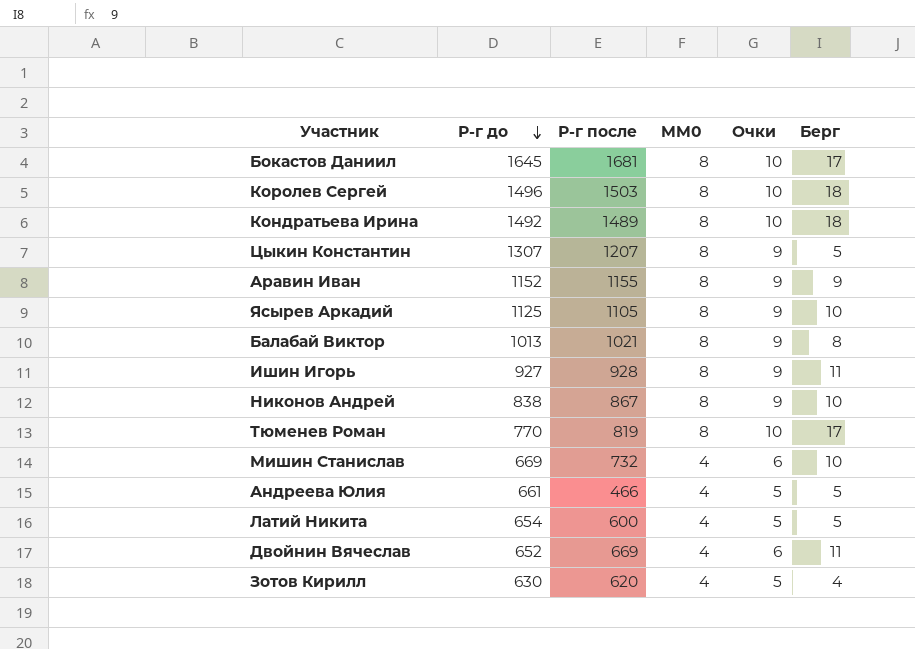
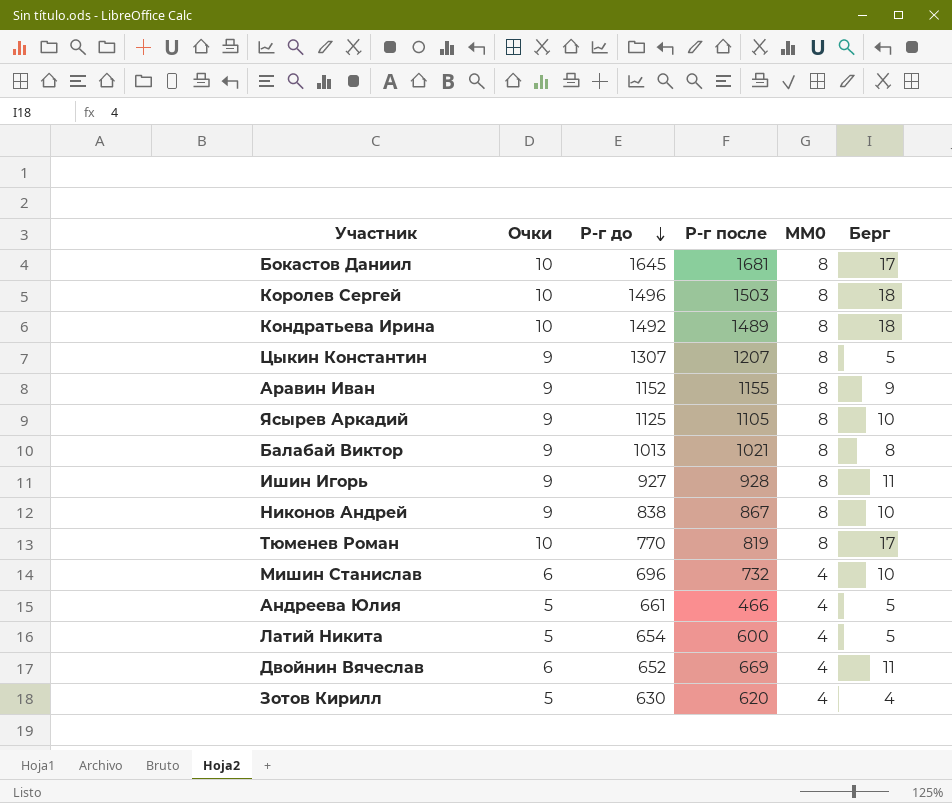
column Очки | position: 5 -> 2
Мишин Станислав | Р-г до: 669 -> 696

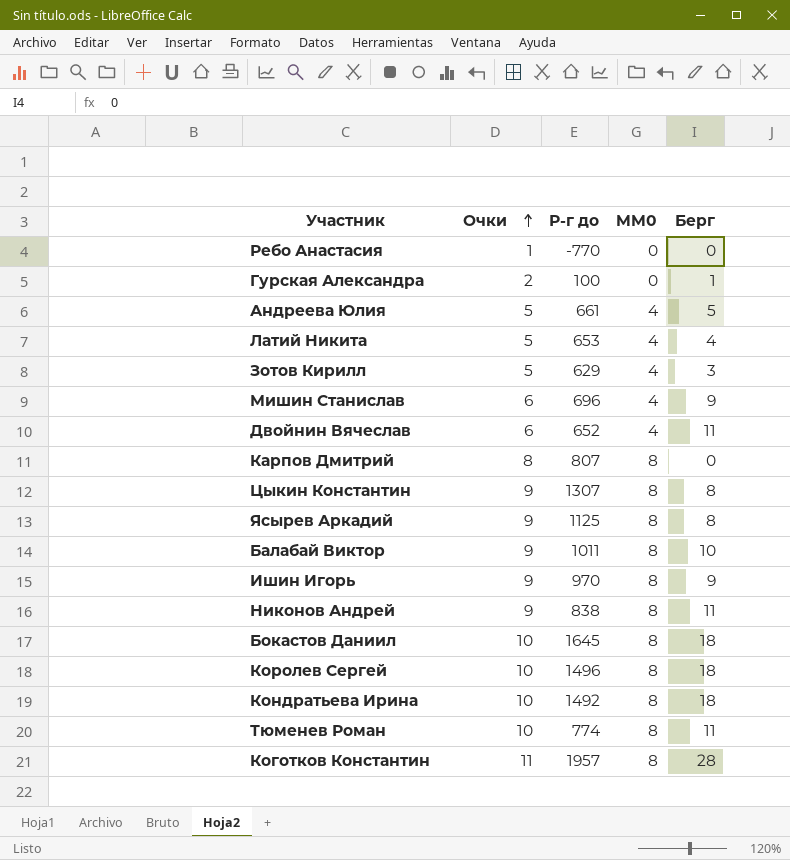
row order: Р-г до descending -> Очки ascending
column Р-г после | position: 4 -> none
row Аравин Иван: 9 | 1152 | 1155 | 8 | 9 -> none
row Ребо Анастасия: none -> 1 | -770 | 0 | 0
row Гурская Александра: none -> 2 | 100 | 0 | 1
Латий Никита | Р-г до: 654 -> 653
Латий Никита | Берг: 5 -> 4
Зотов Кирилл | Р-г до: 630 -> 629
Зотов Кирилл | Берг: 4 -> 3
Мишин Станислав | Берг: 10 -> 9
row Карпов Дмитрий: none -> 8 | 807 | 8 | 0
Цыкин Константин | Берг: 5 -> 8
Ясырев Аркадий | Берг: 10 -> 8
Балабай Виктор | Р-г до: 1013 -> 1011
Балабай Виктор | Берг: 8 -> 10
Ишин Игорь | Р-г до: 927 -> 970
Ишин Игорь | Берг: 11 -> 9
Никонов Андрей | Берг: 10 -> 11
Бокастов Даниил | Берг: 17 -> 18
Тюменев Роман | Р-г до: 770 -> 774
Тюменев Роман | Берг: 17 -> 11
row Коготков Константин: none -> 11 | 1957 | 8 | 28

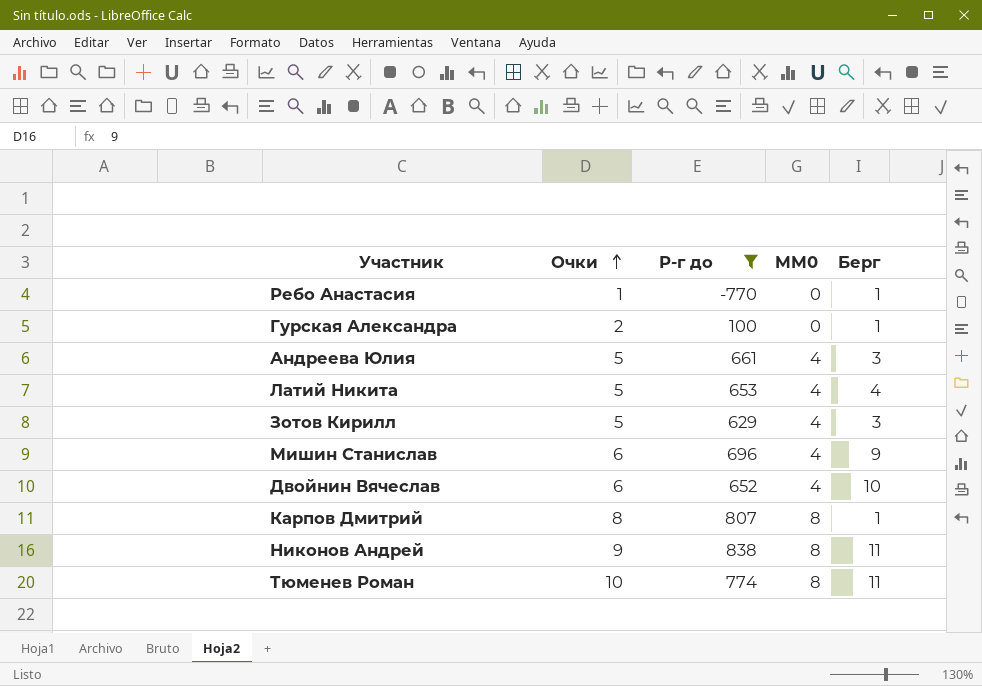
filter: none -> Р-г до <= 838
Ребо Анастасия | Берг: 0 -> 1
Андреева Юлия | Берг: 5 -> 3
Двойнин Вячеслав | Берг: 11 -> 10
Карпов Дмитрий | Берг: 0 -> 1

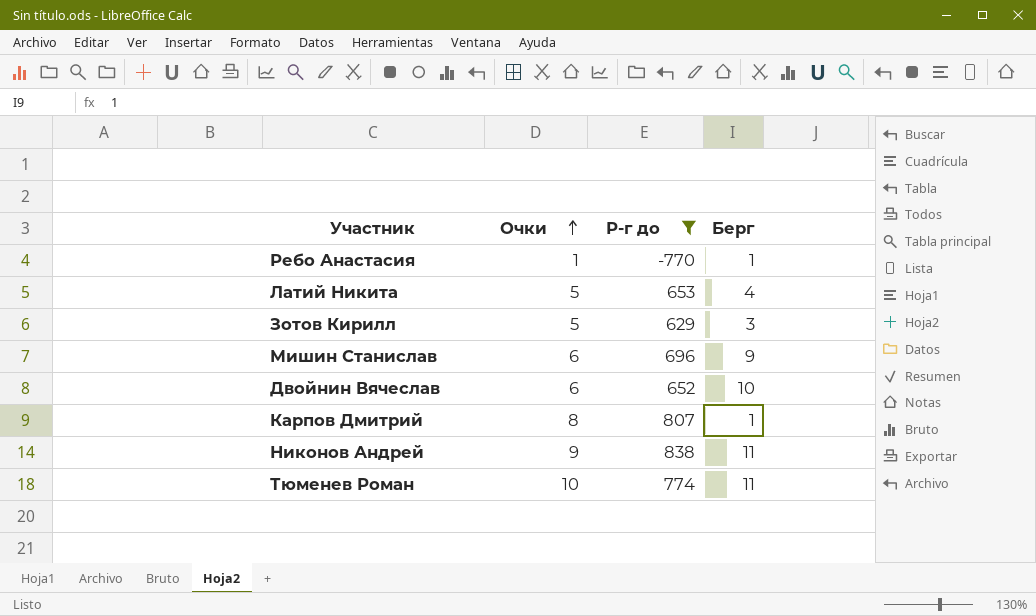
column MM0 | position: 4 -> none
row Гурская Александра: 2 | 100 | 0 | 1 -> none
row Андреева Юлия: 5 | 661 | 4 | 3 -> none

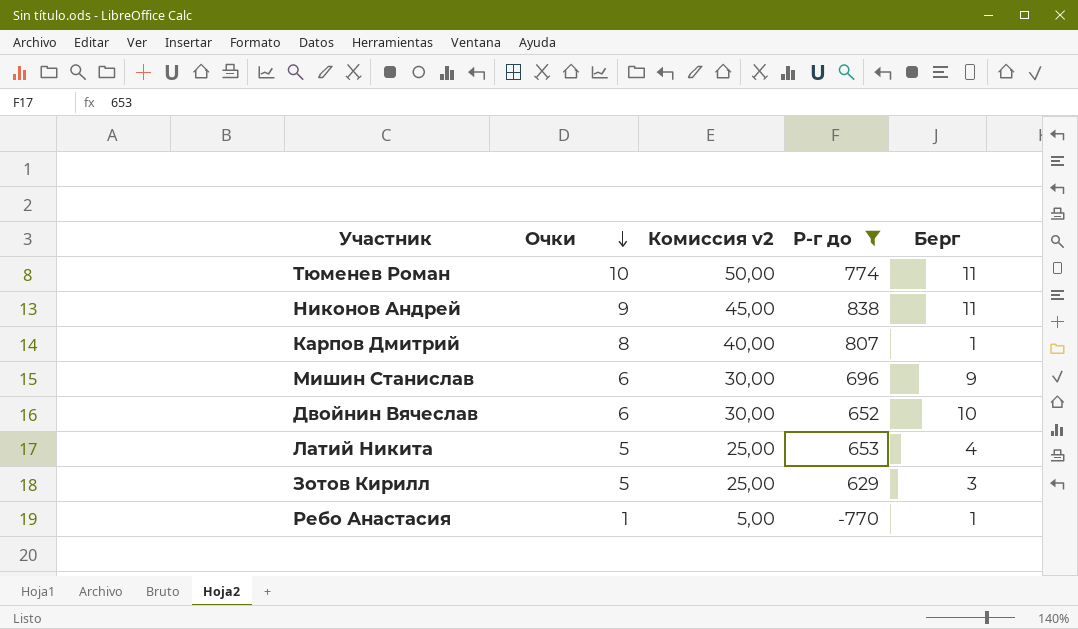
row order: Очки ascending -> Очки descending
column Комиссия v2 | formula: none -> [Очки] * 5

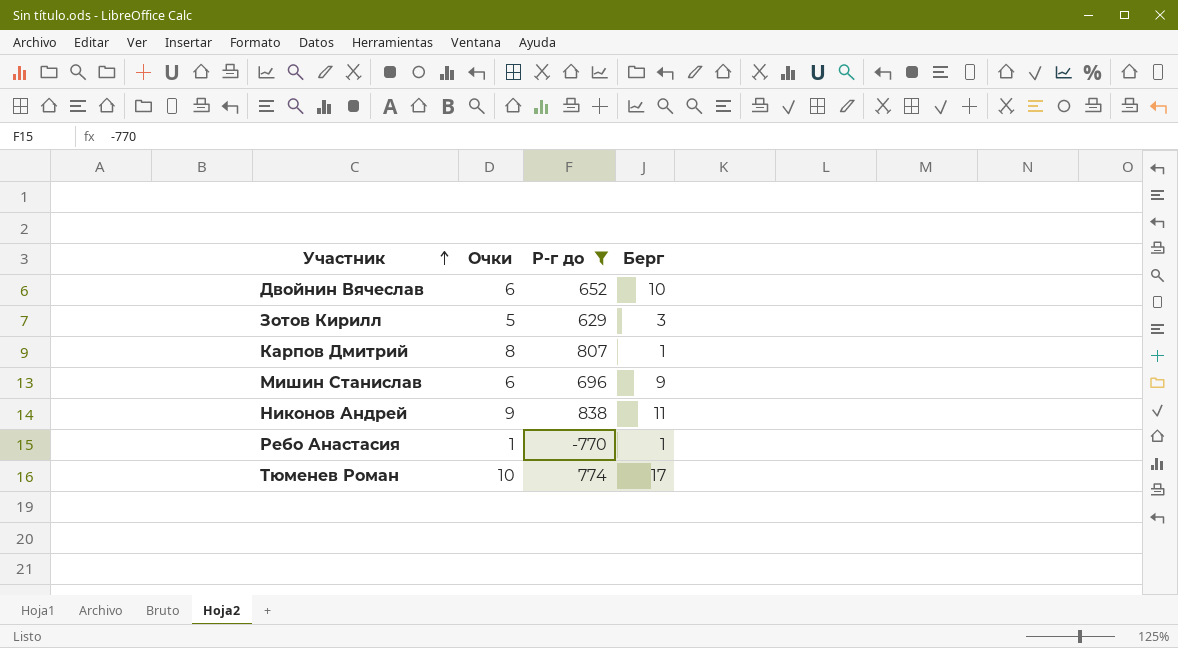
row order: Очки descending -> Участник ascending
column Комиссия v2 | formula: [Очки] * 5 -> none
row Латий Никита: 5 | 25,00 | 653 | 4 -> none
Тюменев Роман | Берг: 11 -> 17

